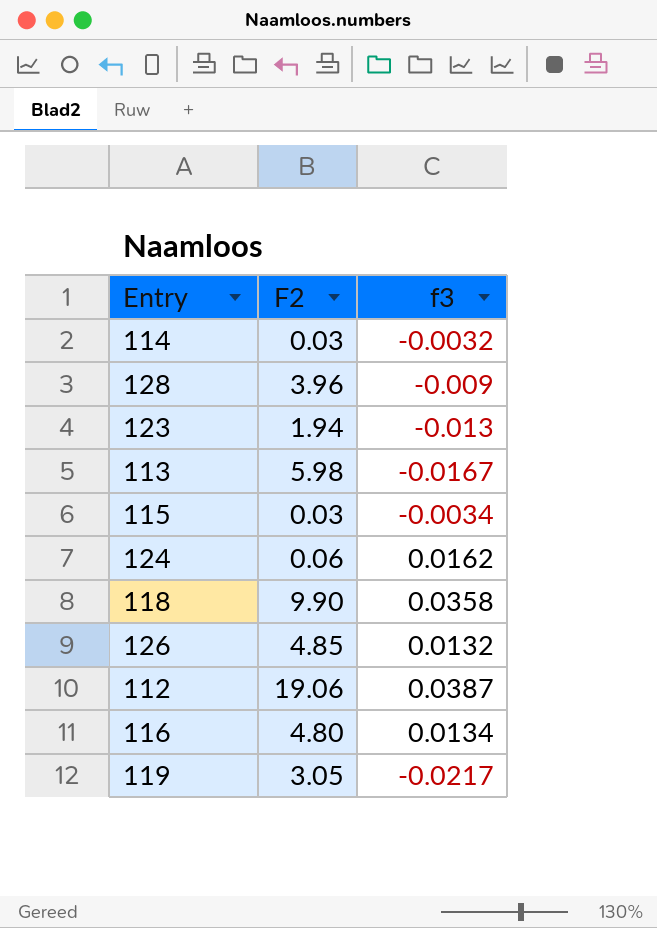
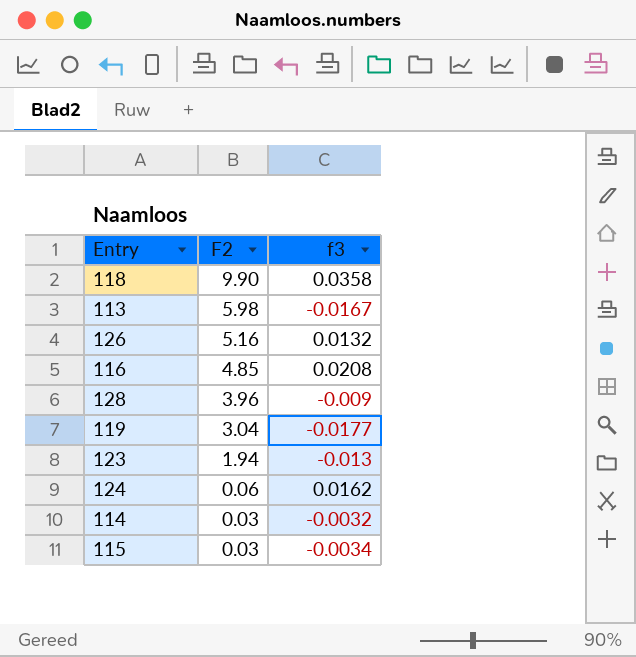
row order: none -> F2 descending
row 112: 19.06 | 0.0387 -> none
126 | F2: 4.85 -> 5.16
116 | F2: 4.80 -> 4.85
116 | f3: 0.0134 -> 0.0208
119 | F2: 3.05 -> 3.04
119 | f3: -0.0217 -> -0.0177

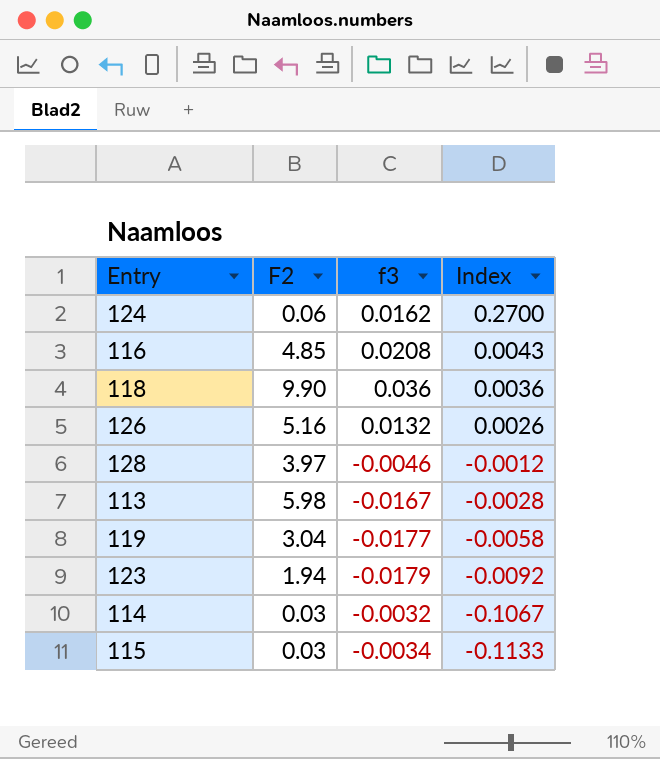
row order: F2 descending -> Index descending
column Index | formula: none -> [f3] / [F2]
118 | f3: 0.0358 -> 0.036
128 | F2: 3.96 -> 3.97
128 | f3: -0.009 -> -0.0046
123 | f3: -0.013 -> -0.0179

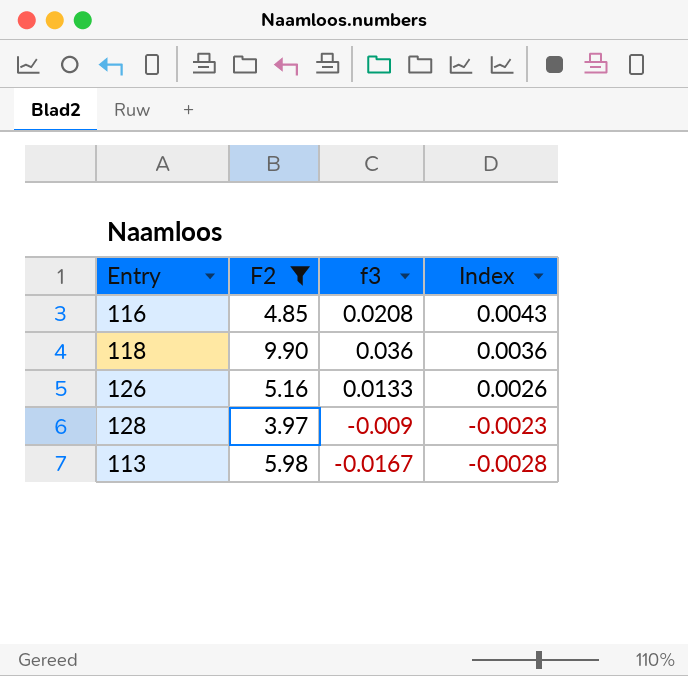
filter: none -> F2 >= 3.97
126 | f3: 0.0132 -> 0.0133
128 | f3: -0.0046 -> -0.009
128 | Index: -0.0012 -> -0.0023

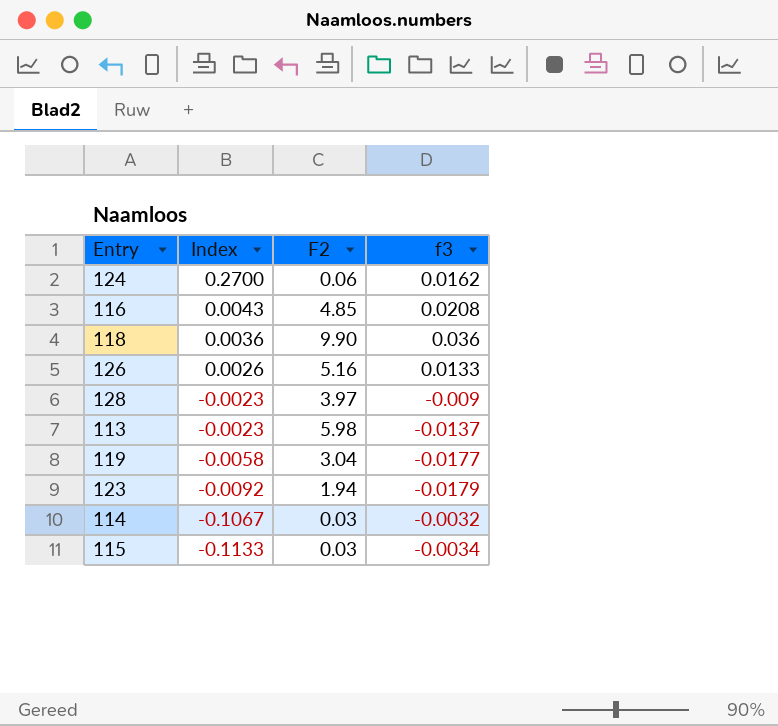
filter: F2 >= 3.97 -> none
column Index | position: 4 -> 2
113 | Index: -0.0028 -> -0.0023
113 | f3: -0.0167 -> -0.0137

